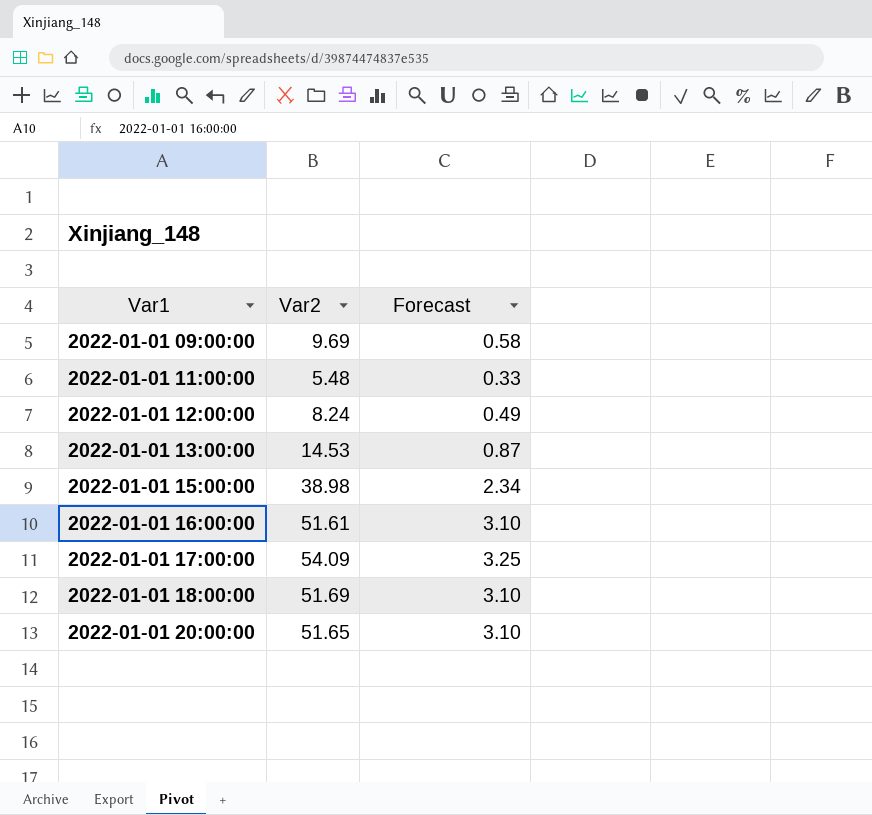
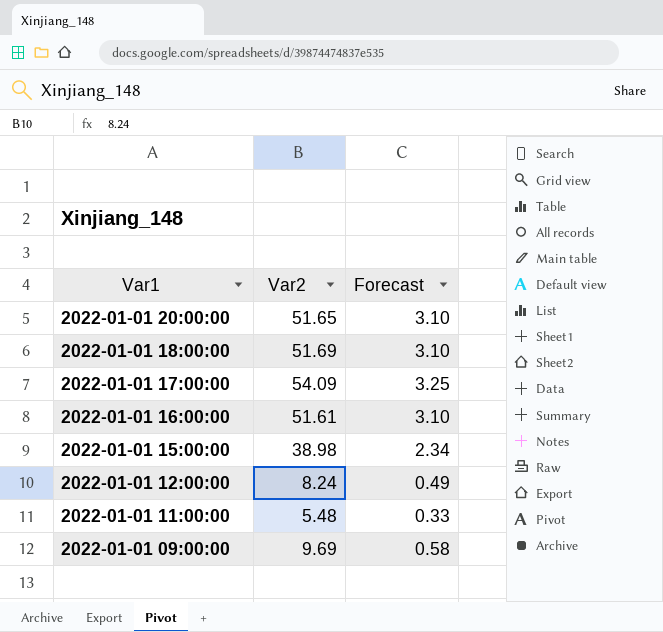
row order: Var1 ascending -> Var1 descending
row 2022-01-01 13:00:00: 14.53 | 0.87 -> none

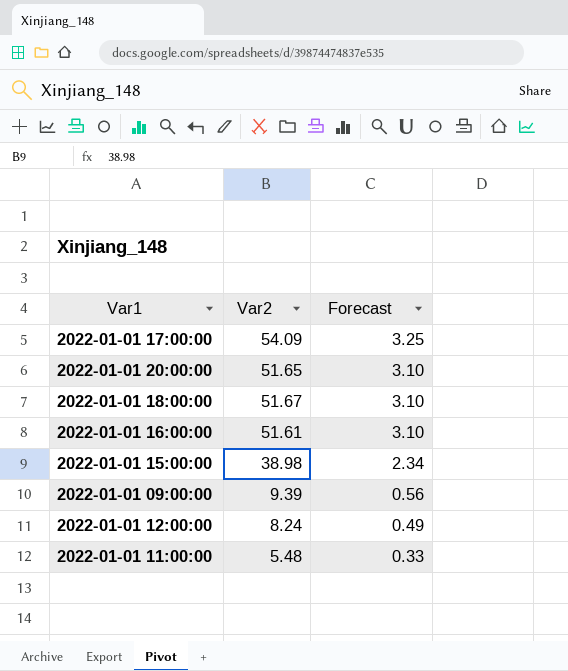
row order: Var1 descending -> Forecast descending
2022-01-01 18:00:00 | Var2: 51.69 -> 51.67
2022-01-01 09:00:00 | Var2: 9.69 -> 9.39
2022-01-01 09:00:00 | Forecast: 0.58 -> 0.56

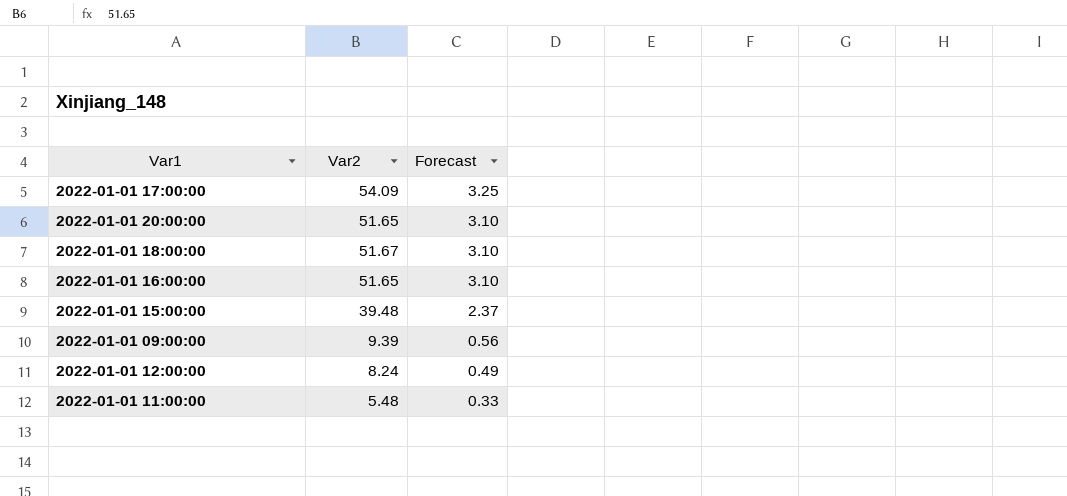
2022-01-01 16:00:00 | Var2: 51.61 -> 51.65
2022-01-01 15:00:00 | Var2: 38.98 -> 39.48
2022-01-01 15:00:00 | Forecast: 2.34 -> 2.37

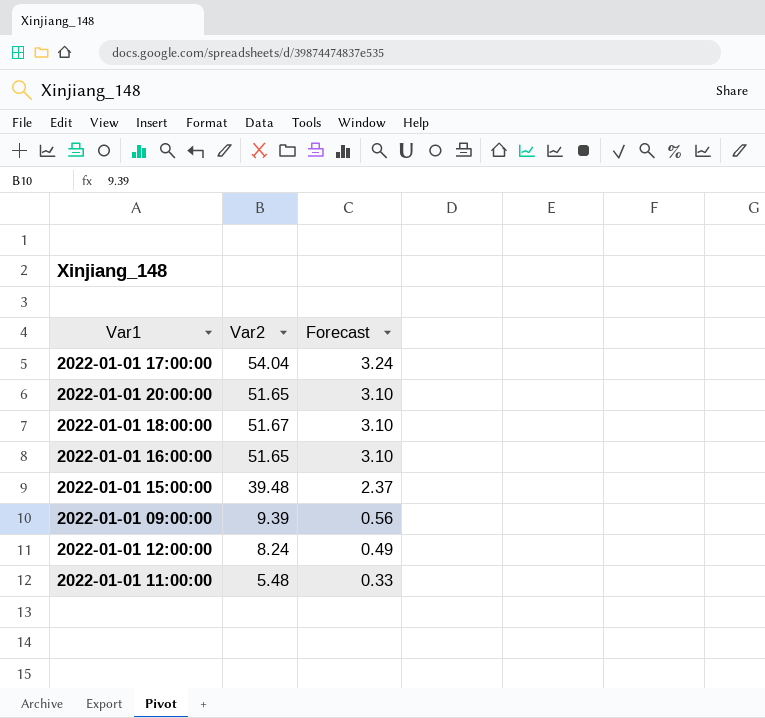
2022-01-01 17:00:00 | Var2: 54.09 -> 54.04
2022-01-01 17:00:00 | Forecast: 3.25 -> 3.24

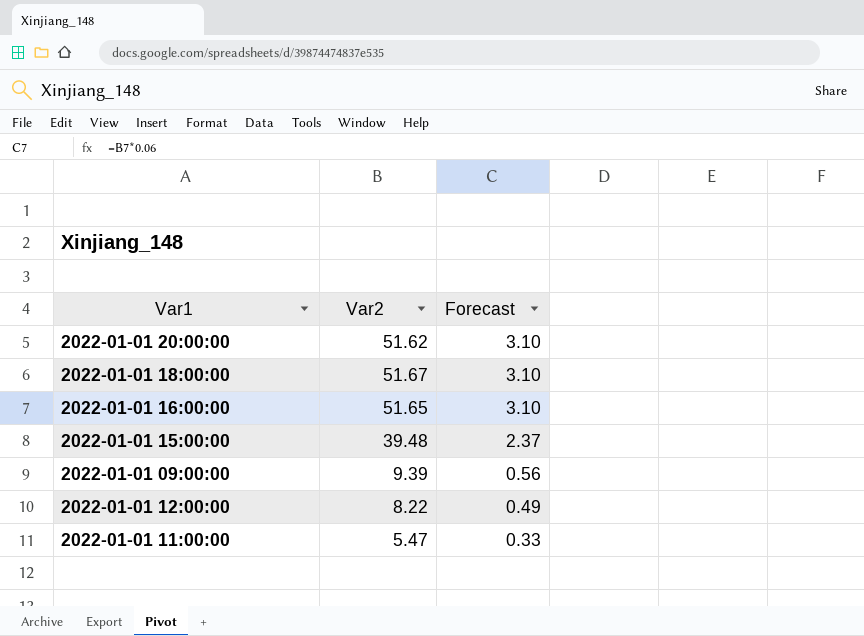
row 2022-01-01 17:00:00: 54.04 | 3.24 -> none
2022-01-01 20:00:00 | Var2: 51.65 -> 51.62
2022-01-01 12:00:00 | Var2: 8.24 -> 8.22
2022-01-01 11:00:00 | Var2: 5.48 -> 5.47

